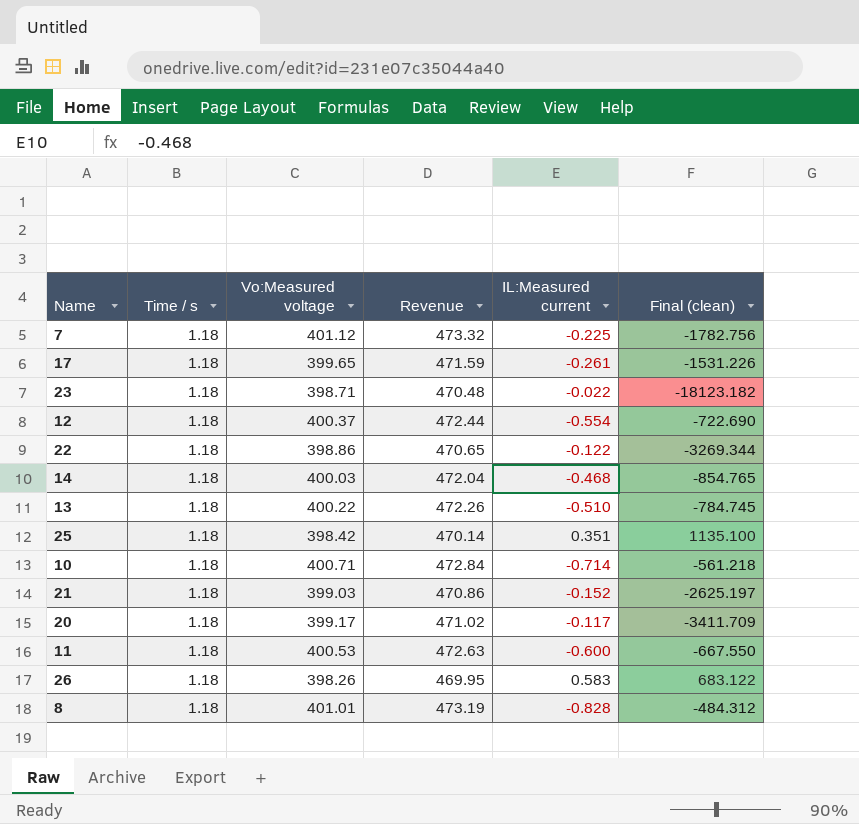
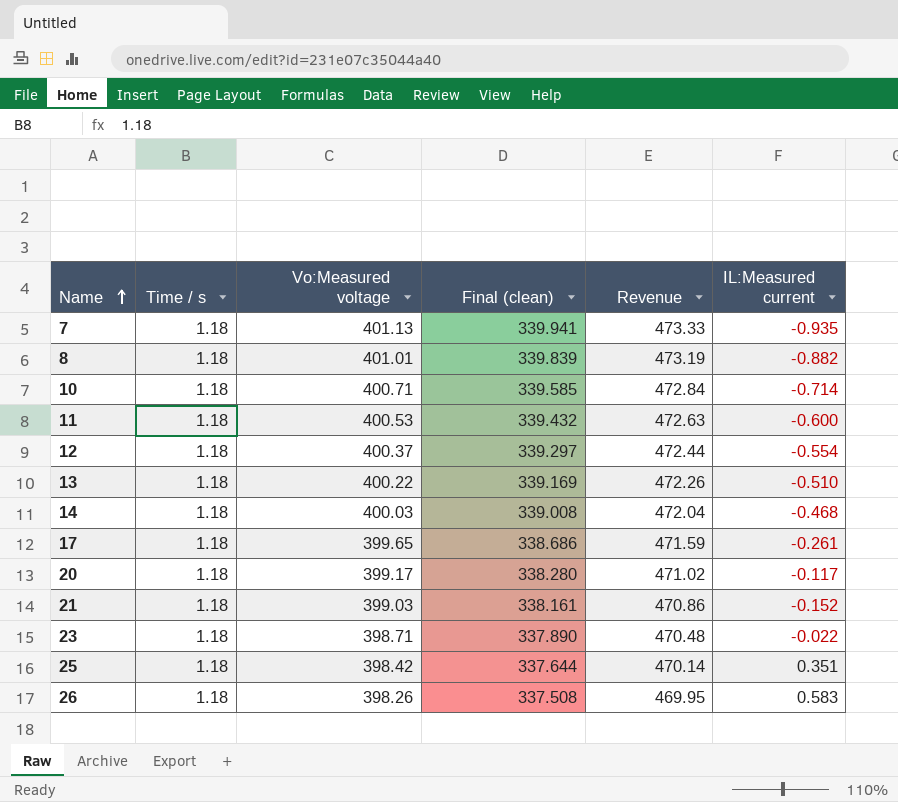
row order: none -> Name ascending
column Final (clean) | formula: [Vo:Measured voltage] / [IL:Measured current] -> [Vo:Measured voltage] / [Time / s]
column Final (clean) | position: 6 -> 4
row 22: 1.18 | 398.86 | 470.65 | -0.122 | -3269.344 -> none
7 | Vo:Measured voltage: 401.12 -> 401.13
7 | Revenue: 473.32 -> 473.33
7 | IL:Measured current: -0.225 -> -0.935
8 | IL:Measured current: -0.828 -> -0.882

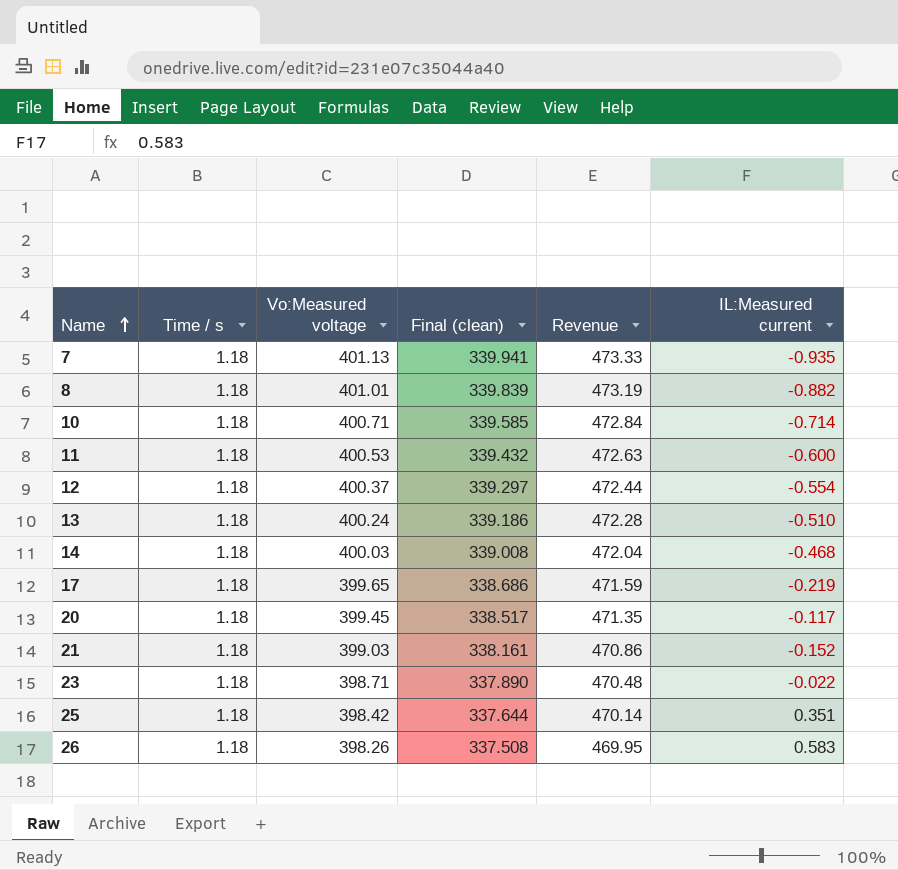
13 | Vo:Measured voltage: 400.22 -> 400.24
13 | Final (clean): 339.169 -> 339.186
13 | Revenue: 472.26 -> 472.28
17 | IL:Measured current: -0.261 -> -0.219
20 | Vo:Measured voltage: 399.17 -> 399.45
20 | Final (clean): 338.280 -> 338.517
20 | Revenue: 471.02 -> 471.35

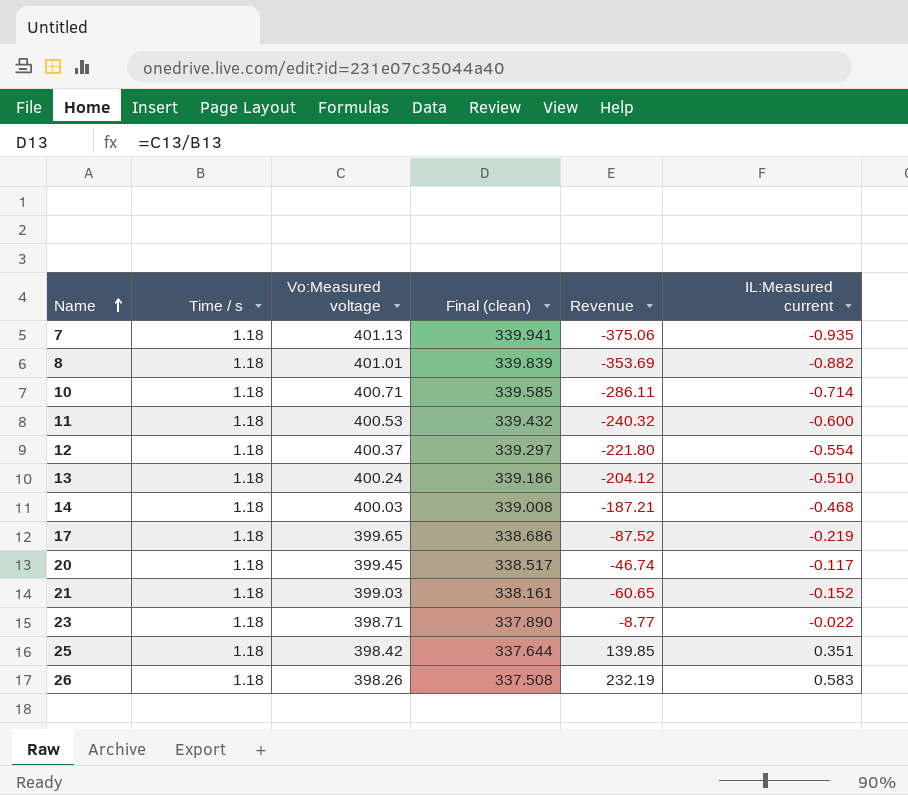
column Revenue | formula: [Time / s] * [Vo:Measured voltage] -> [Vo:Measured voltage] * [IL:Measured current]

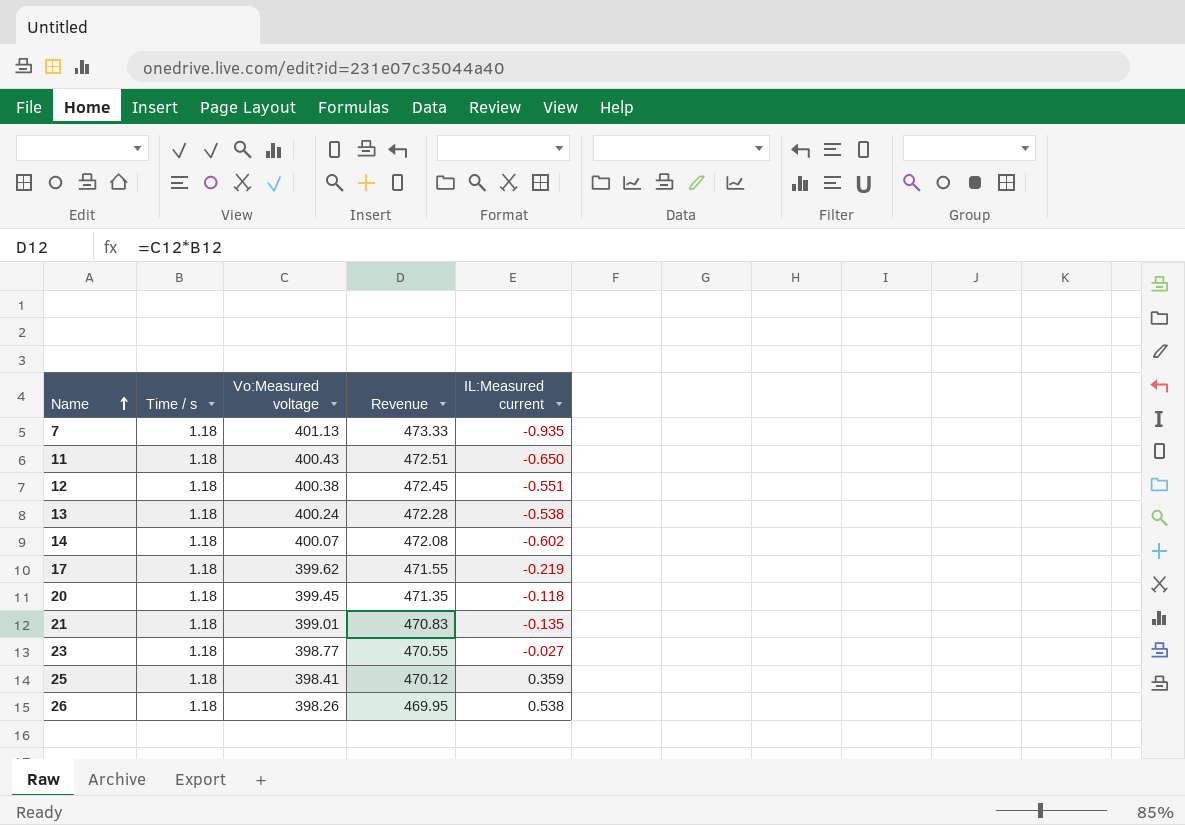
column Final (clean) | formula: [Vo:Measured voltage] / [Time / s] -> none
column Revenue | formula: [Vo:Measured voltage] * [IL:Measured current] -> [Time / s] * [Vo:Measured voltage]
row 8: 1.18 | 401.01 | 339.839 | -353.69 | -0.882 -> none
row 10: 1.18 | 400.71 | 339.585 | -286.11 | -0.714 -> none
11 | Vo:Measured voltage: 400.53 -> 400.43
11 | IL:Measured current: -0.600 -> -0.650
12 | Vo:Measured voltage: 400.37 -> 400.38
12 | IL:Measured current: -0.554 -> -0.551
13 | IL:Measured current: -0.510 -> -0.538
14 | Vo:Measured voltage: 400.03 -> 400.07
14 | IL:Measured current: -0.468 -> -0.602
17 | Vo:Measured voltage: 399.65 -> 399.62
20 | IL:Measured current: -0.117 -> -0.118
21 | Vo:Measured voltage: 399.03 -> 399.01
21 | IL:Measured current: -0.152 -> -0.135
23 | Vo:Measured voltage: 398.71 -> 398.77
23 | IL:Measured current: -0.022 -> -0.027
25 | Vo:Measured voltage: 398.42 -> 398.41
25 | IL:Measured current: 0.351 -> 0.359
26 | IL:Measured current: 0.583 -> 0.538

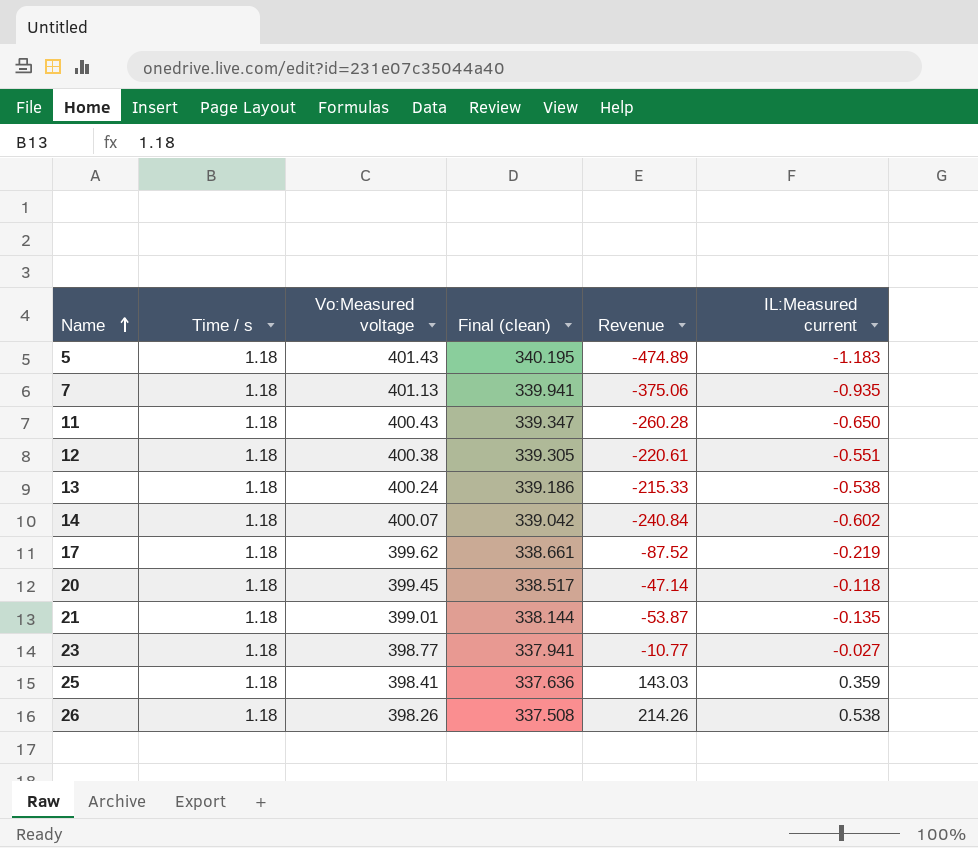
column Final (clean) | formula: none -> [Vo:Measured voltage] / [Time / s]
column Revenue | formula: [Time / s] * [Vo:Measured voltage] -> [Vo:Measured voltage] * [IL:Measured current]
row 5: none -> 1.18 | 401.43 | 340.195 | -474.89 | -1.183

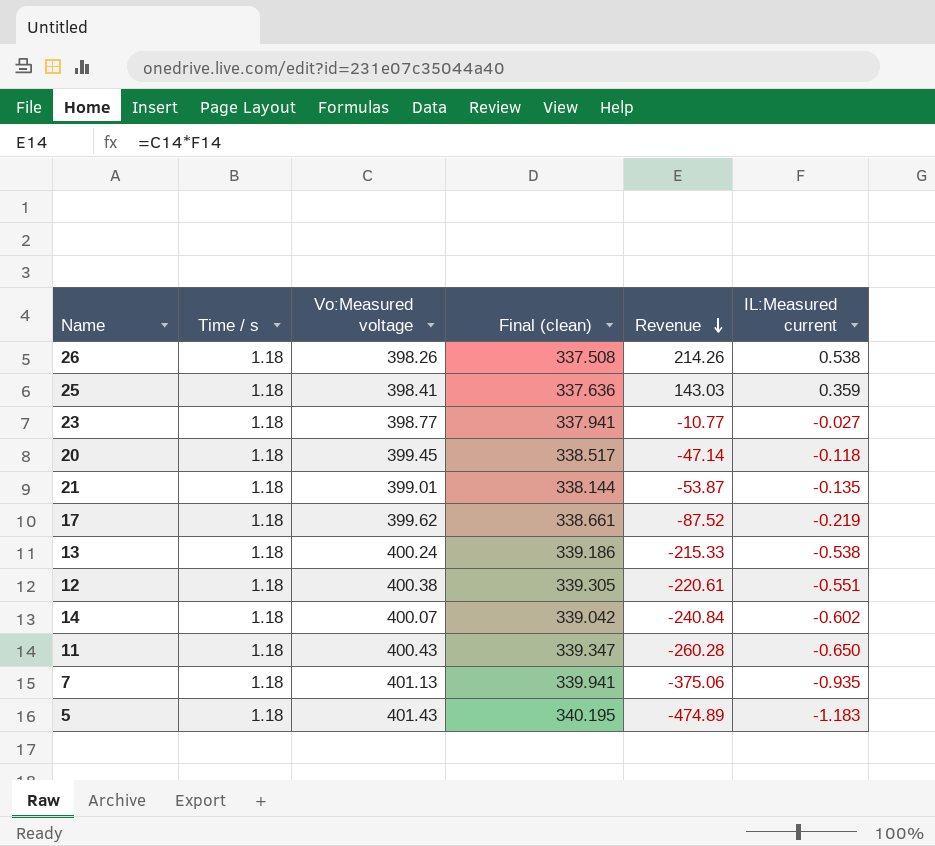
row order: Name ascending -> Revenue descending

